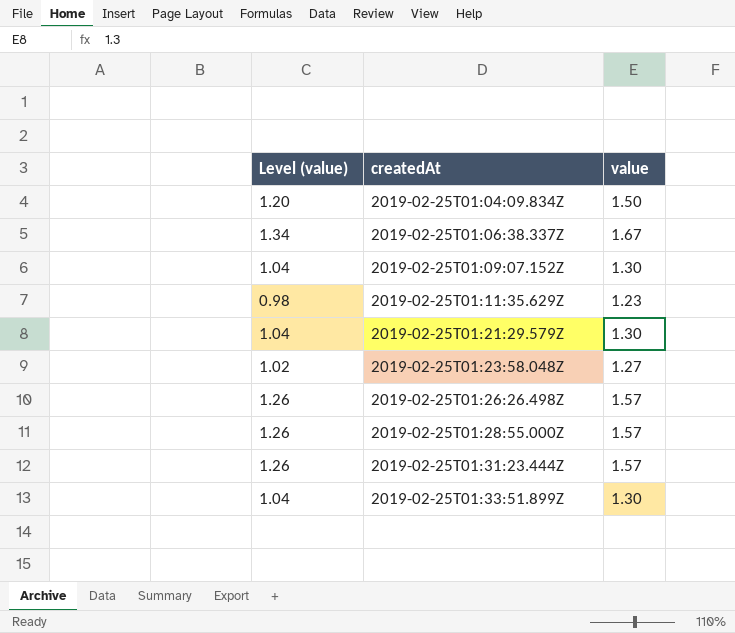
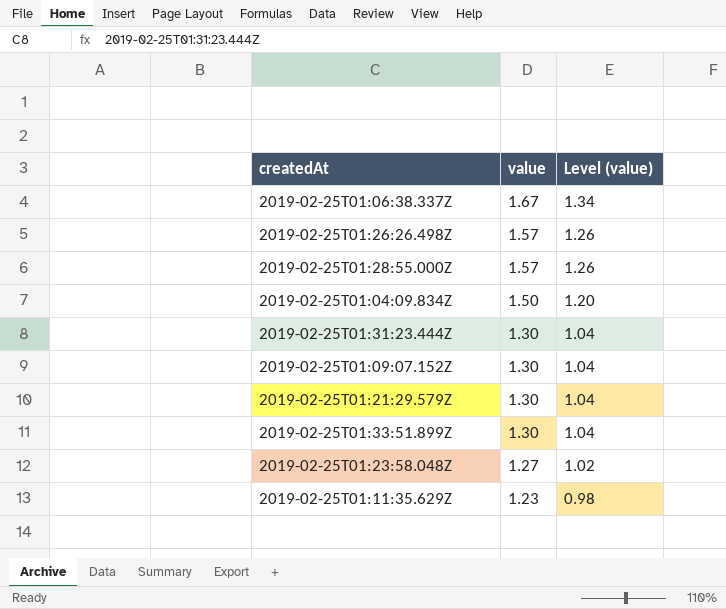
row order: createdAt ascending -> value descending
column Level (value) | position: 1 -> 3
2019-02-25T01:31:23.444Z | value: 1.57 -> 1.30
2019-02-25T01:31:23.444Z | Level (value): 1.26 -> 1.04

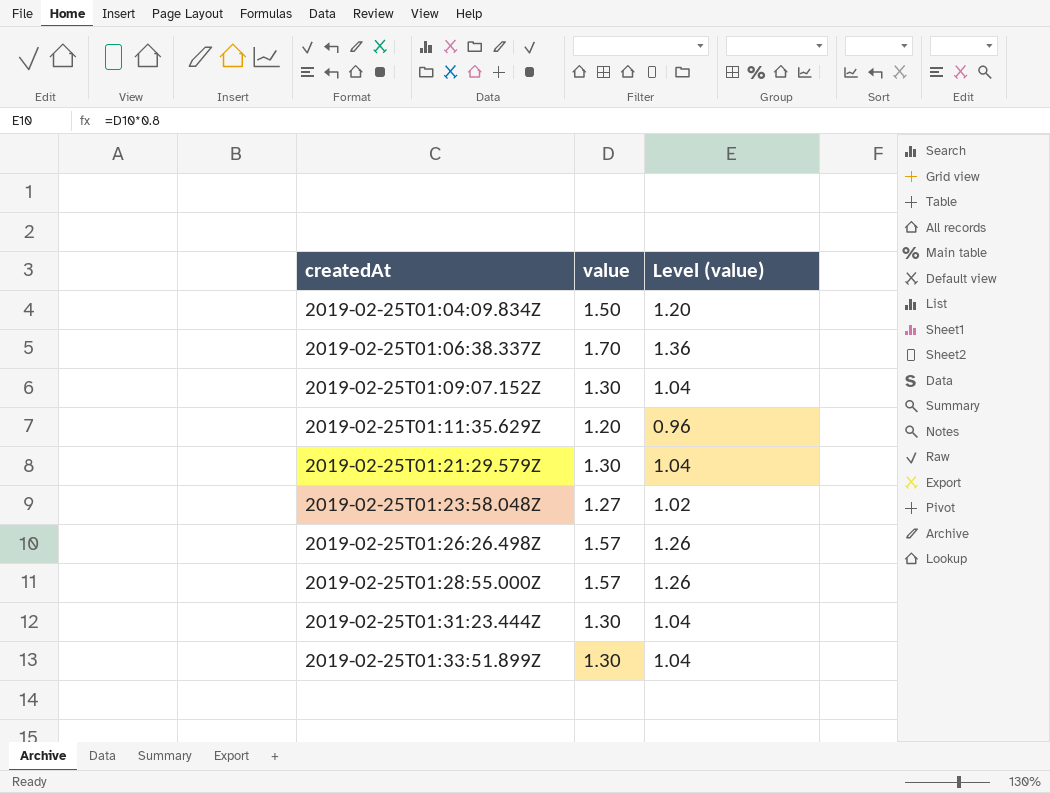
row order: value descending -> createdAt ascending
2019-02-25T01:06:38.337Z | value: 1.67 -> 1.70
2019-02-25T01:06:38.337Z | Level (value): 1.34 -> 1.36
2019-02-25T01:11:35.629Z | value: 1.23 -> 1.20
2019-02-25T01:11:35.629Z | Level (value): 0.98 -> 0.96

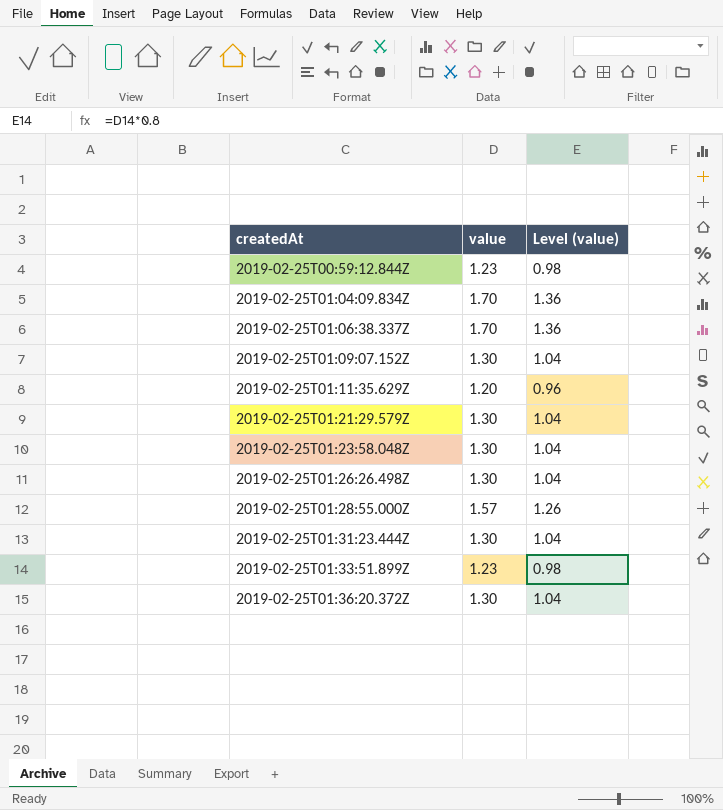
row 2019-02-25T00:59:12.844Z: none -> 1.23 | 0.98
2019-02-25T01:04:09.834Z | value: 1.50 -> 1.70
2019-02-25T01:04:09.834Z | Level (value): 1.20 -> 1.36
2019-02-25T01:23:58.048Z | value: 1.27 -> 1.30
2019-02-25T01:23:58.048Z | Level (value): 1.02 -> 1.04
2019-02-25T01:26:26.498Z | value: 1.57 -> 1.30
2019-02-25T01:26:26.498Z | Level (value): 1.26 -> 1.04
2019-02-25T01:33:51.899Z | value: 1.30 -> 1.23
2019-02-25T01:33:51.899Z | Level (value): 1.04 -> 0.98
row 2019-02-25T01:36:20.372Z: none -> 1.30 | 1.04

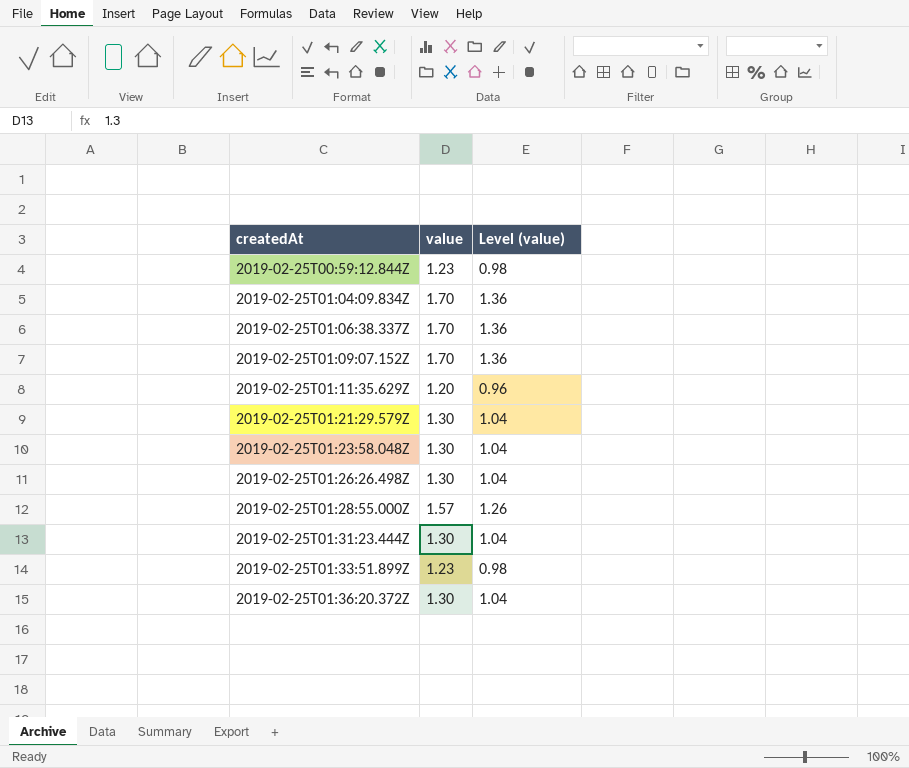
2019-02-25T01:09:07.152Z | value: 1.30 -> 1.70
2019-02-25T01:09:07.152Z | Level (value): 1.04 -> 1.36

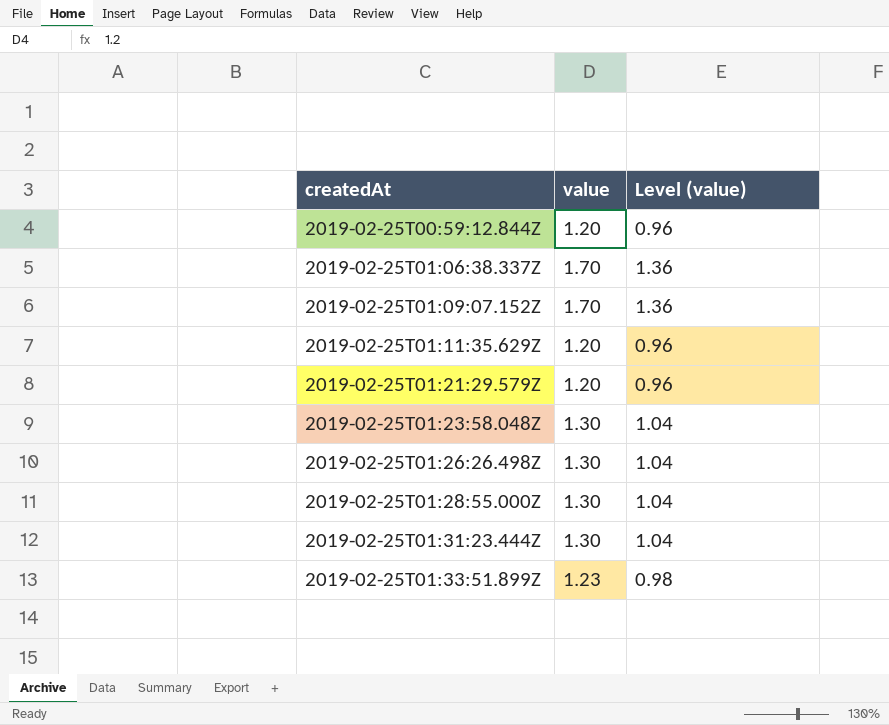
row 2019-02-25T01:04:09.834Z: 1.70 | 1.36 -> none
row 2019-02-25T01:36:20.372Z: 1.30 | 1.04 -> none
2019-02-25T00:59:12.844Z | value: 1.23 -> 1.20
2019-02-25T00:59:12.844Z | Level (value): 0.98 -> 0.96
2019-02-25T01:21:29.579Z | value: 1.30 -> 1.20
2019-02-25T01:21:29.579Z | Level (value): 1.04 -> 0.96
2019-02-25T01:28:55.000Z | value: 1.57 -> 1.30
2019-02-25T01:28:55.000Z | Level (value): 1.26 -> 1.04

